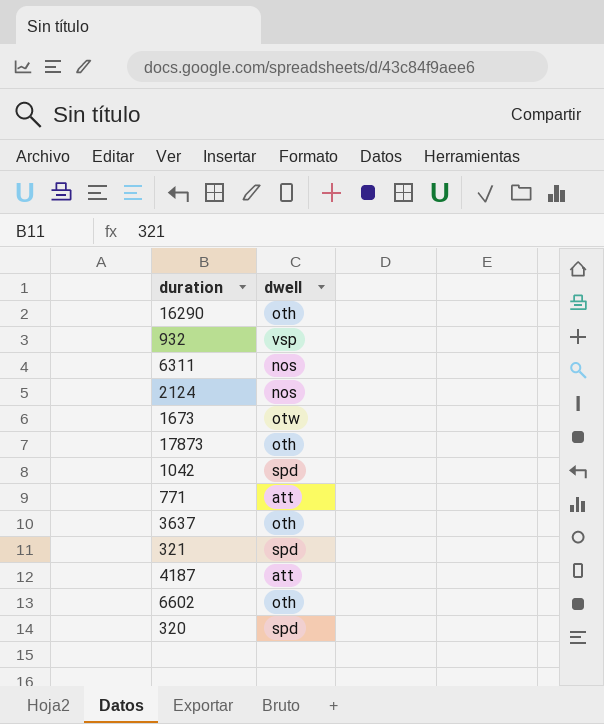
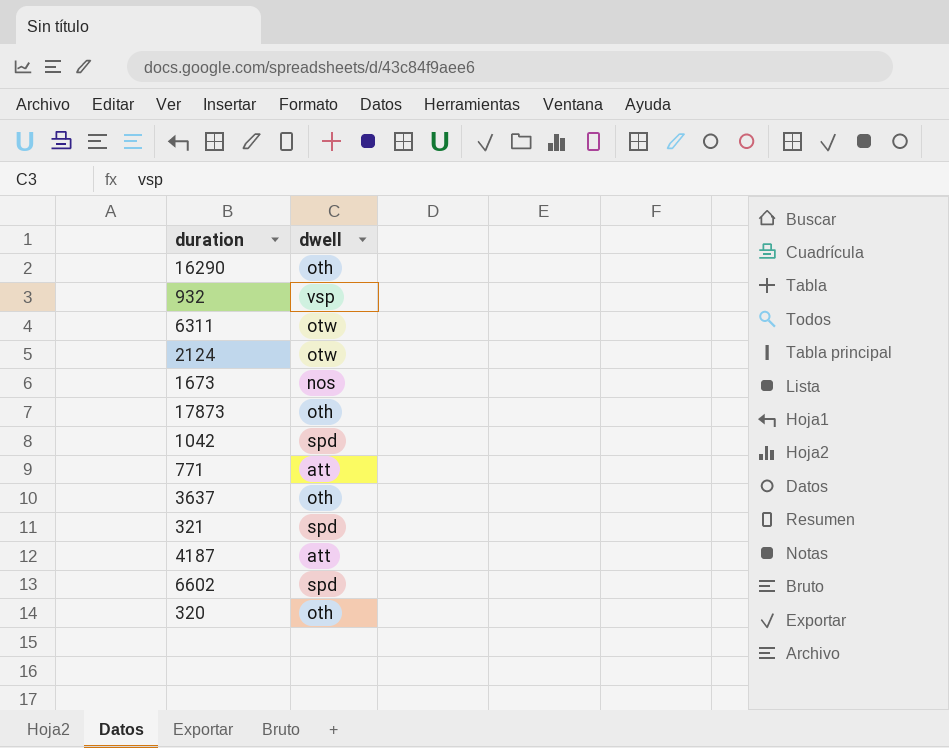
6311 | dwell: nos -> otw
2124 | dwell: nos -> otw
1673 | dwell: otw -> nos
6602 | dwell: oth -> spd
320 | dwell: spd -> oth

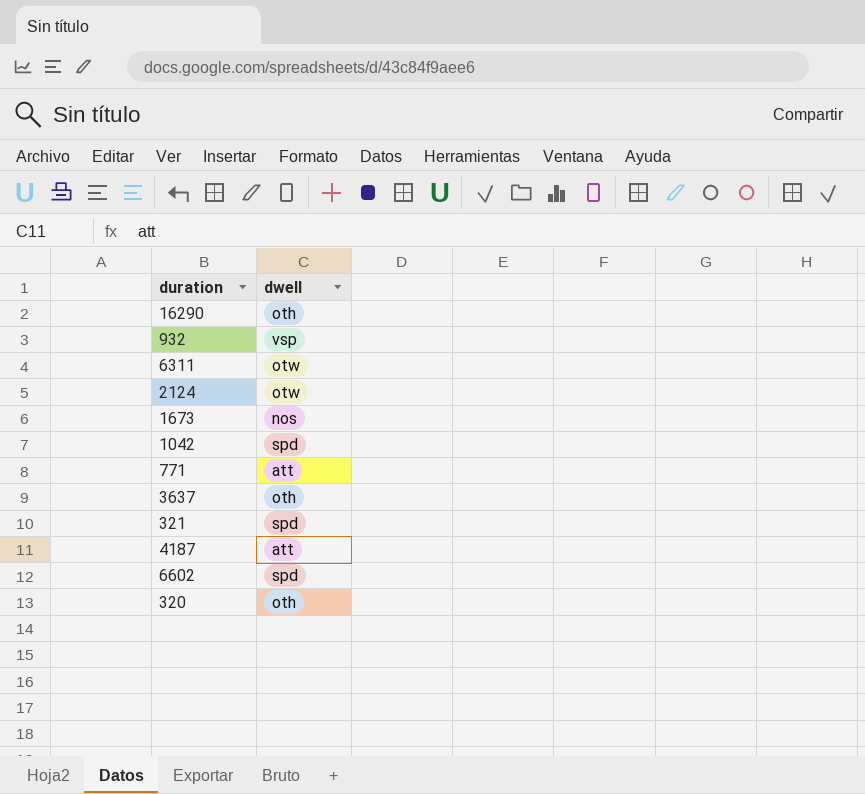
row 17873: oth -> none

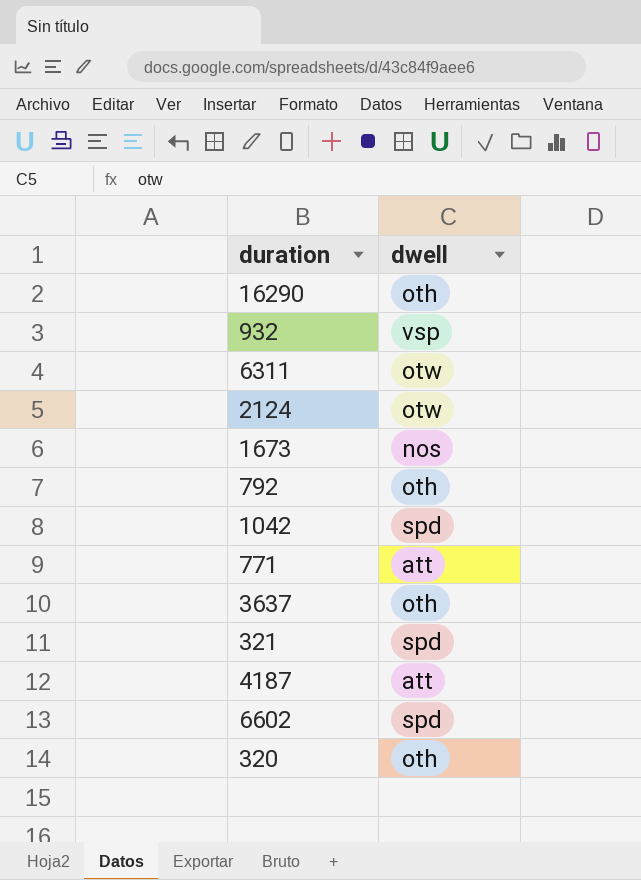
row 792: none -> oth

